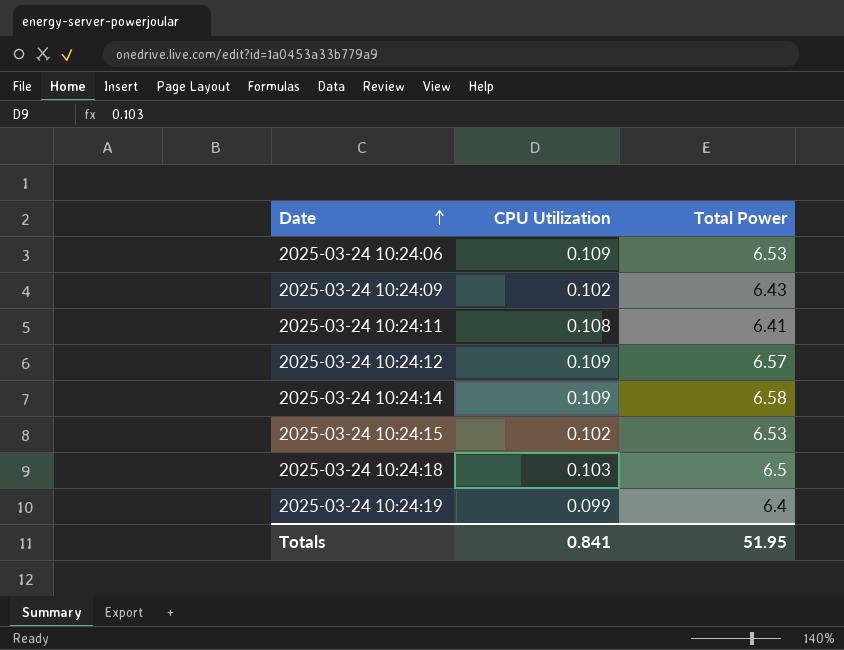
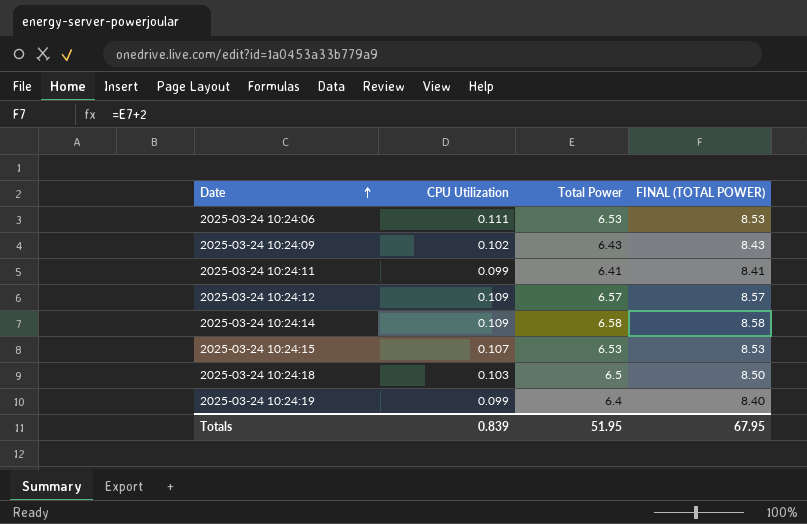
column FINAL (TOTAL POWER) | formula: none -> [Total Power] + 2
2025-03-24 10:24:06 | CPU Utilization: 0.109 -> 0.111
2025-03-24 10:24:11 | CPU Utilization: 0.108 -> 0.099
2025-03-24 10:24:15 | CPU Utilization: 0.102 -> 0.107
Totals | CPU Utilization: 0.841 -> 0.839

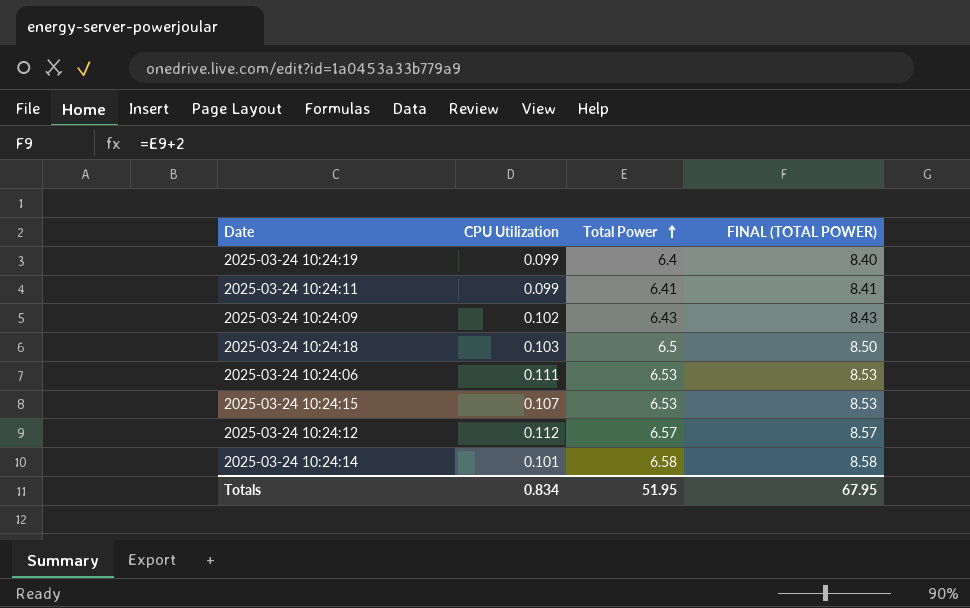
row order: Date ascending -> Total Power ascending
2025-03-24 10:24:12 | CPU Utilization: 0.109 -> 0.112
2025-03-24 10:24:14 | CPU Utilization: 0.109 -> 0.101
Totals | CPU Utilization: 0.839 -> 0.834

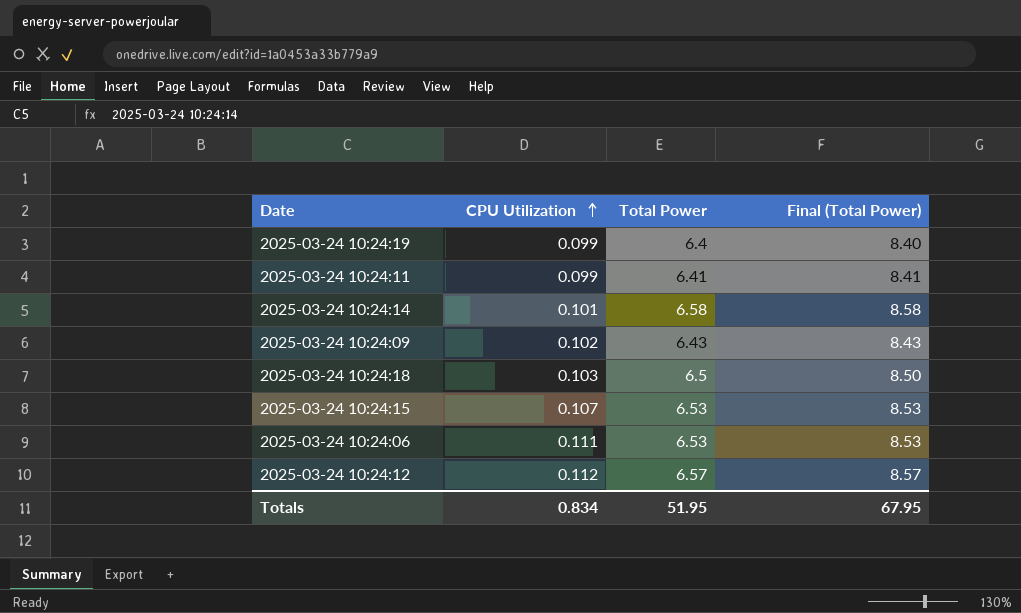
row order: Total Power ascending -> CPU Utilization ascending
column name: FINAL (TOTAL POWER) -> Final (Total Power)

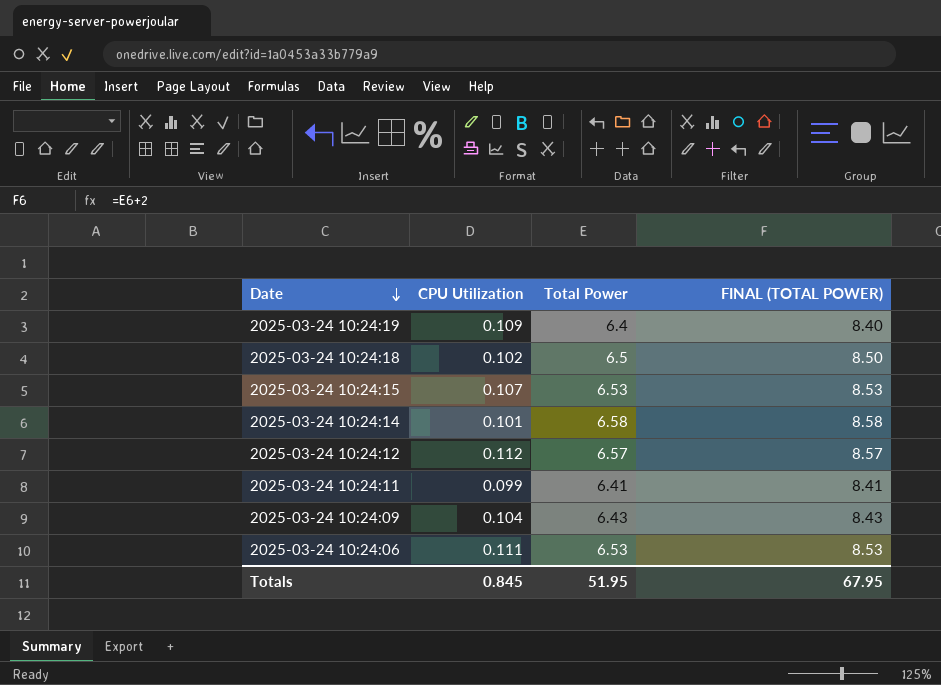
row order: CPU Utilization ascending -> Date descending
column name: Final (Total Power) -> FINAL (TOTAL POWER)
2025-03-24 10:24:19 | CPU Utilization: 0.099 -> 0.109
2025-03-24 10:24:18 | CPU Utilization: 0.103 -> 0.102
2025-03-24 10:24:09 | CPU Utilization: 0.102 -> 0.104
Totals | CPU Utilization: 0.834 -> 0.845

